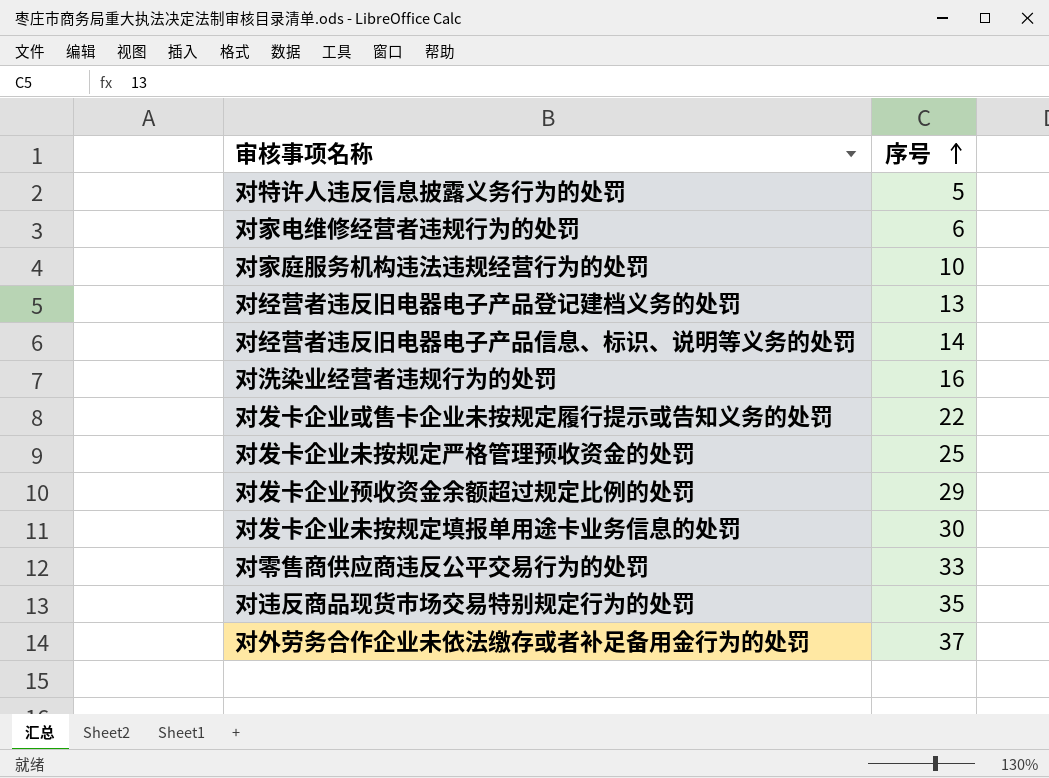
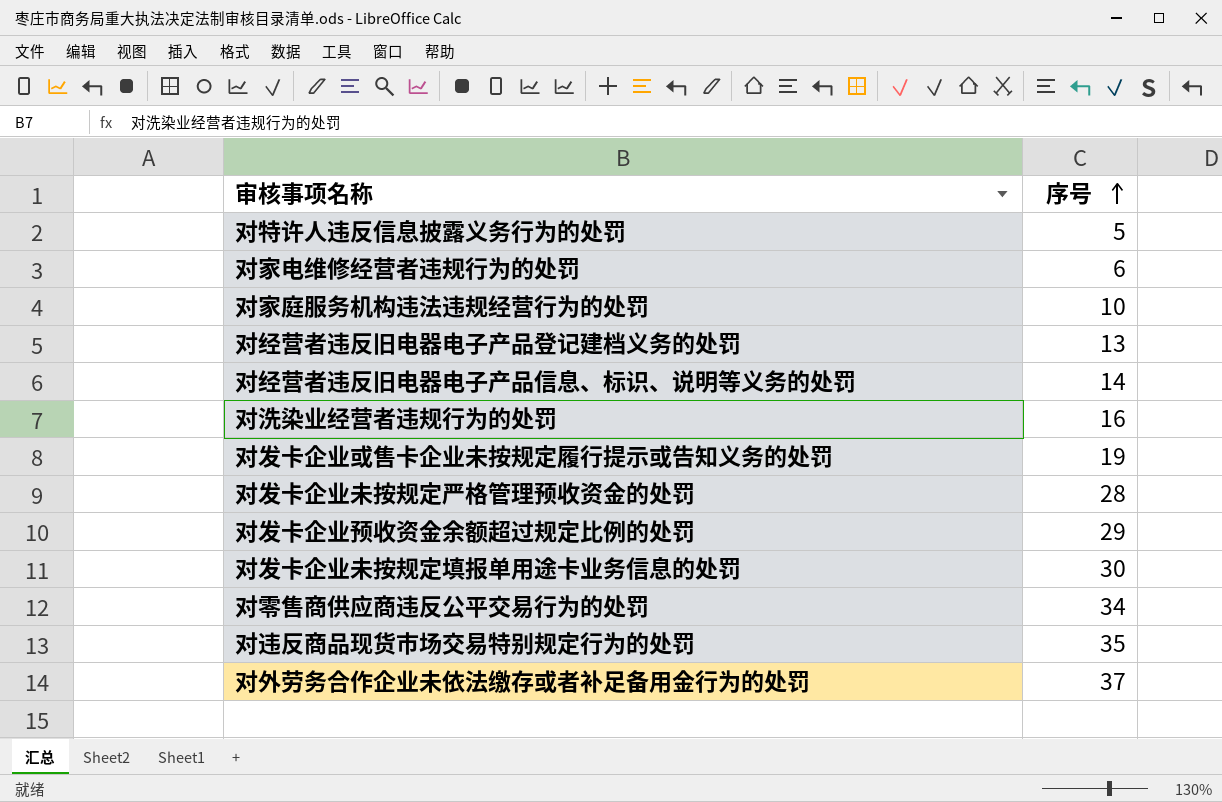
对发卡企业或售卡企业未按规定履行提示或告知义务的处罚 | 序号: 22 -> 19
对发卡企业未按规定严格管理预收资金的处罚 | 序号: 25 -> 28
对零售商供应商违反公平交易行为的处罚 | 序号: 33 -> 34

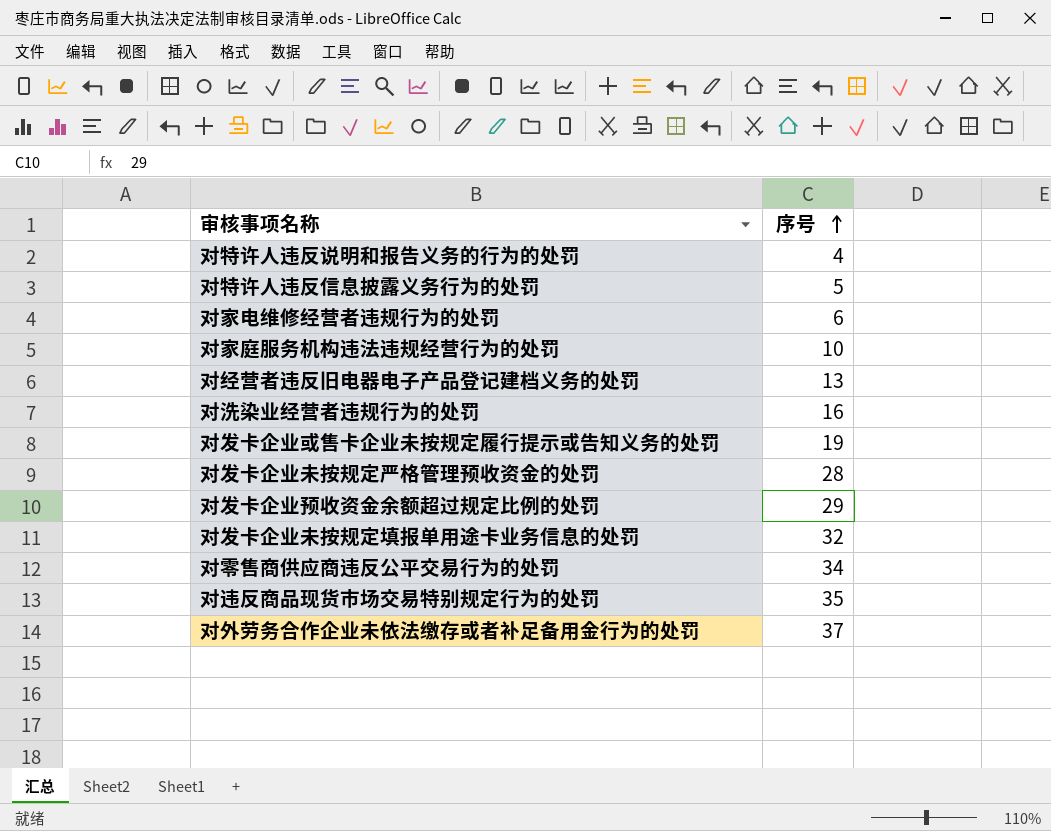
row 对经营者违反旧电器电子产品信息、标识、说明等义务的处罚: 14 -> none
row 对特许人违反说明和报告义务的行为的处罚: none -> 4
对发卡企业未按规定填报单用途卡业务信息的处罚 | 序号: 30 -> 32

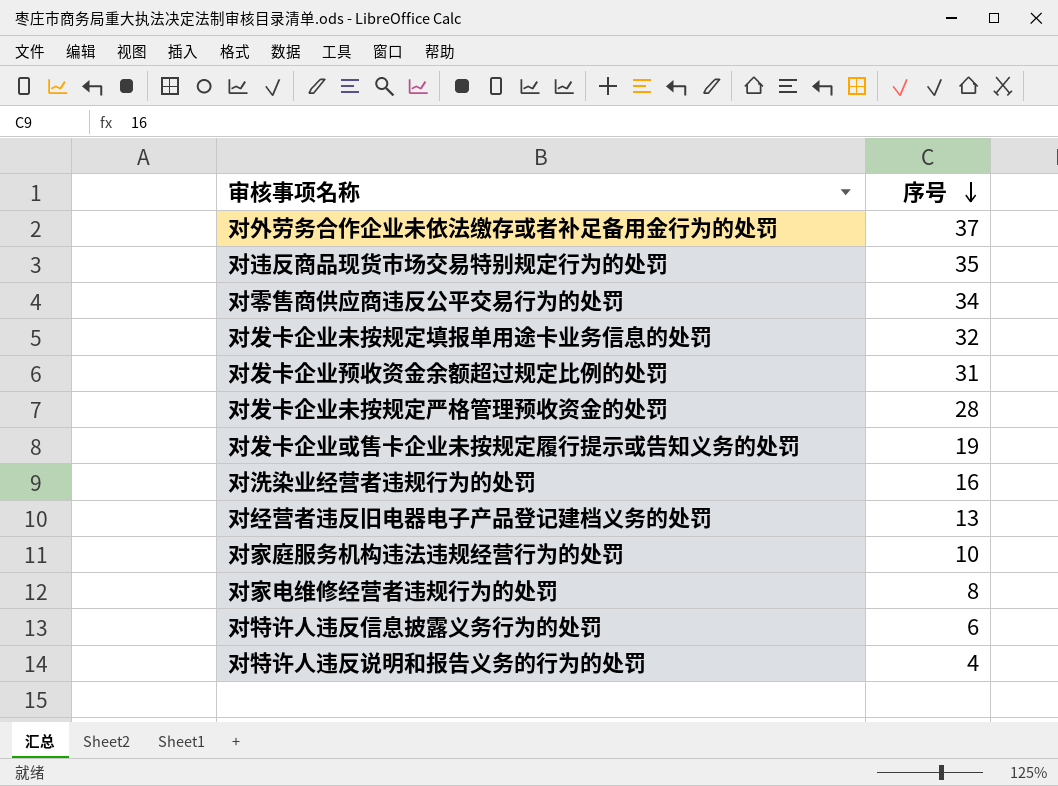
row order: 序号 ascending -> 序号 descending
对发卡企业预收资金余额超过规定比例的处罚 | 序号: 29 -> 31
对家电维修经营者违规行为的处罚 | 序号: 6 -> 8
对特许人违反信息披露义务行为的处罚 | 序号: 5 -> 6

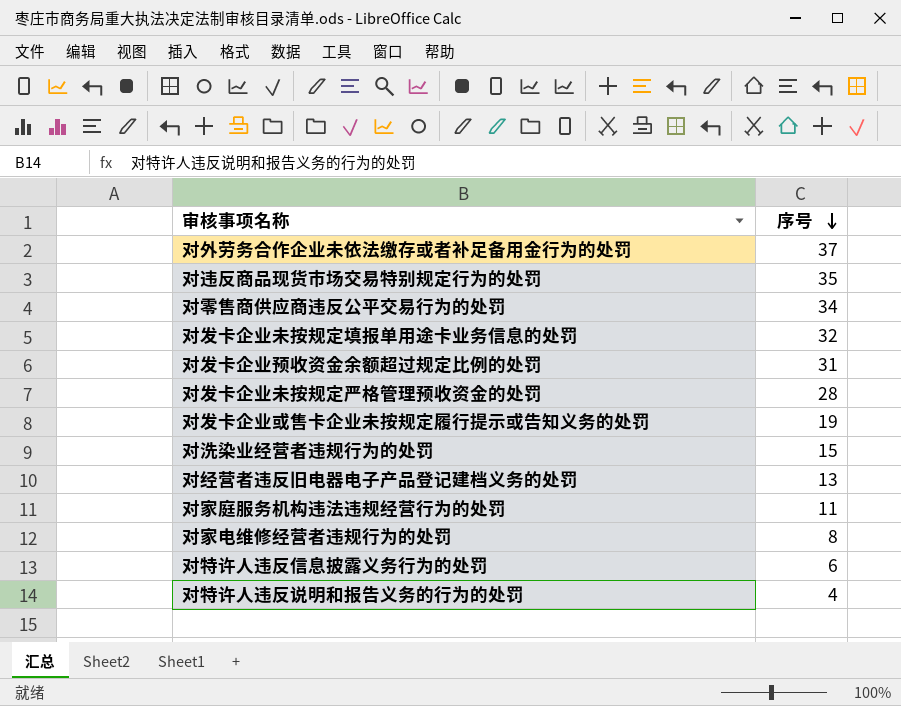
对洗染业经营者违规行为的处罚 | 序号: 16 -> 15
对家庭服务机构违法违规经营行为的处罚 | 序号: 10 -> 11

